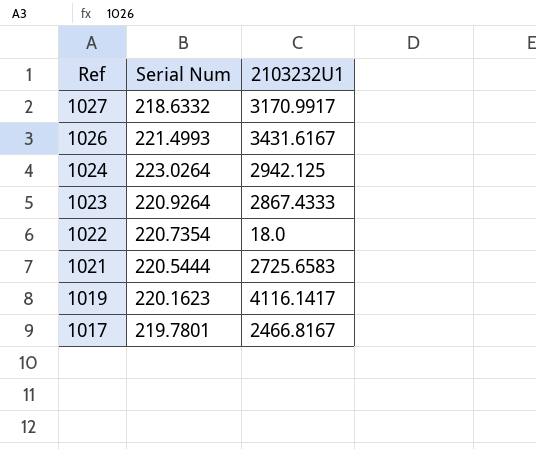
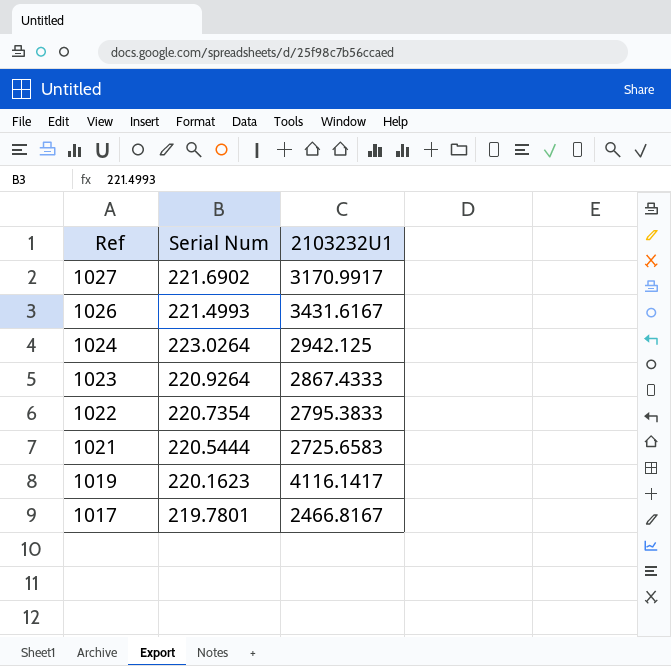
1027 | Serial Num: 218.6332 -> 221.6902
1022 | 2103232U1: 18.0 -> 2795.3833

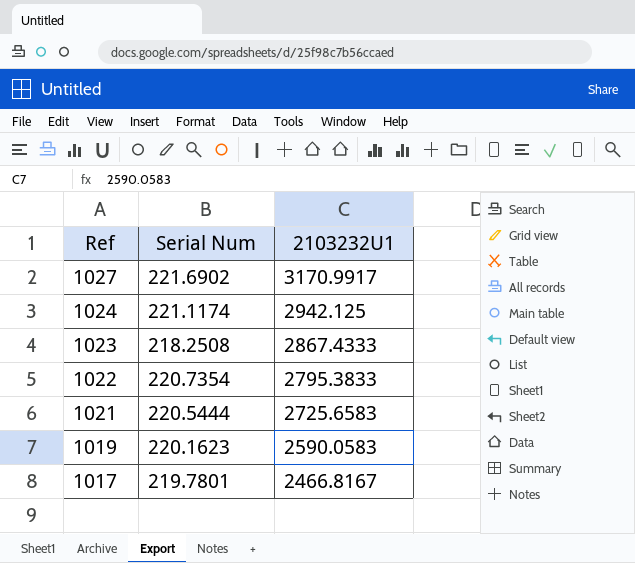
row 1026: 221.4993 | 3431.6167 -> none
1024 | Serial Num: 223.0264 -> 221.1174
1023 | Serial Num: 220.9264 -> 218.2508
1019 | 2103232U1: 4116.1417 -> 2590.0583

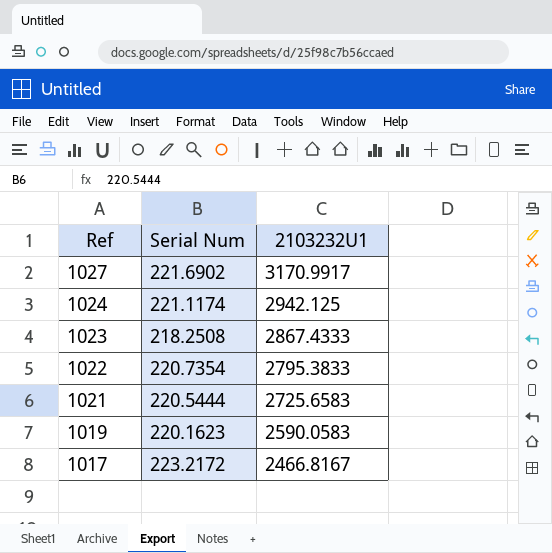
1017 | Serial Num: 219.7801 -> 223.2172

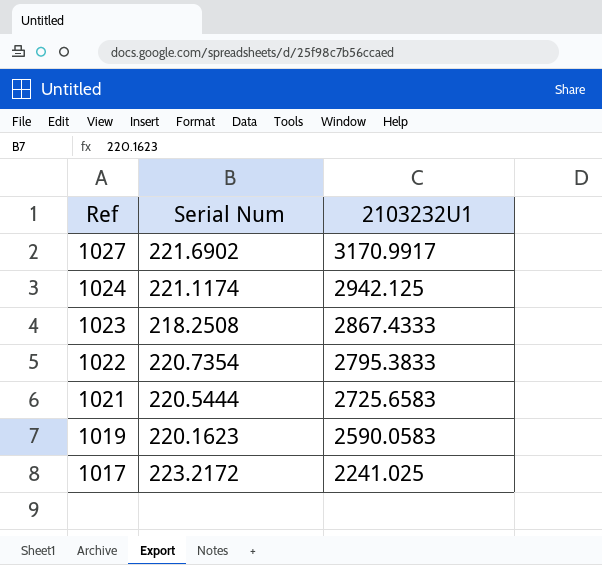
1017 | 2103232U1: 2466.8167 -> 2241.025

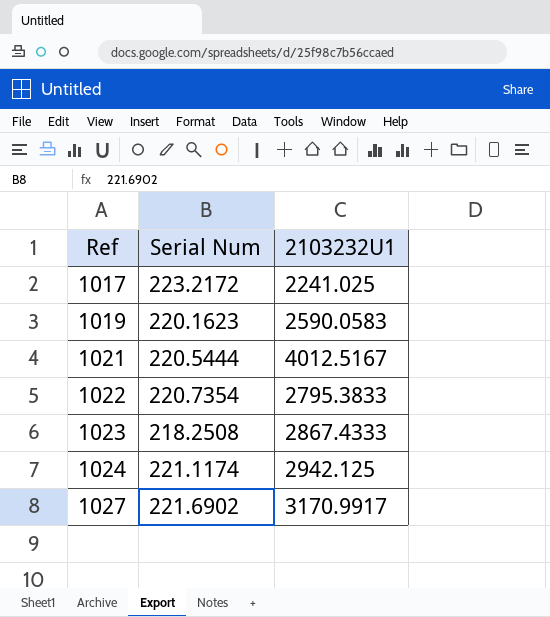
row order: Ref descending -> Ref ascending
1021 | 2103232U1: 2725.6583 -> 4012.5167

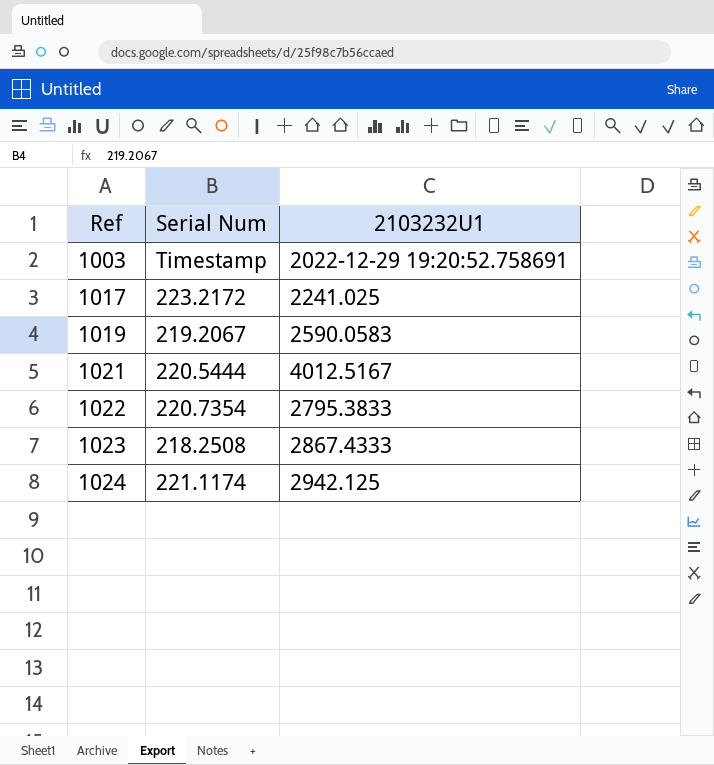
row 1027: 221.6902 | 3170.9917 -> none
row 1003: none -> Timestamp | 2022-12-29 19:20:52.758691
1019 | Serial Num: 220.1623 -> 219.2067

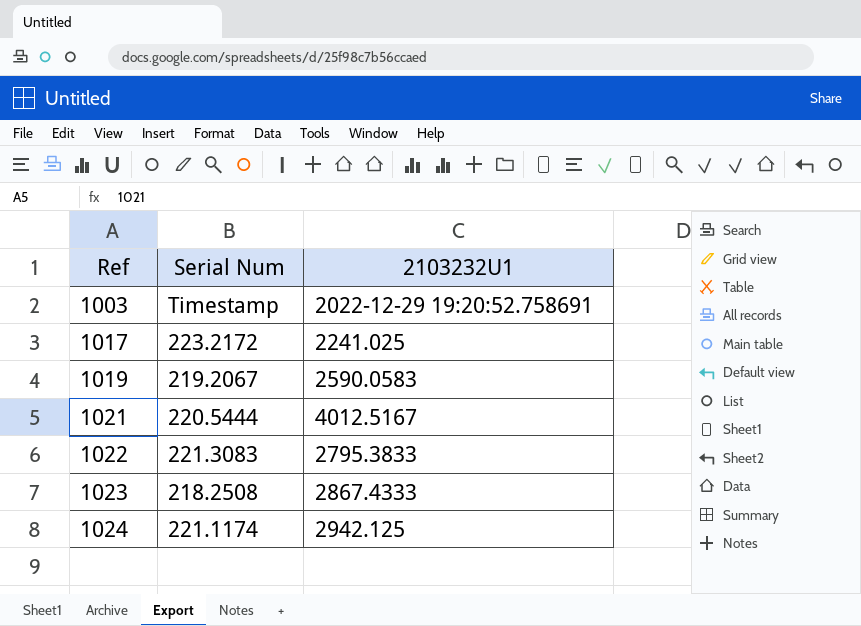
1022 | Serial Num: 220.7354 -> 221.3083

